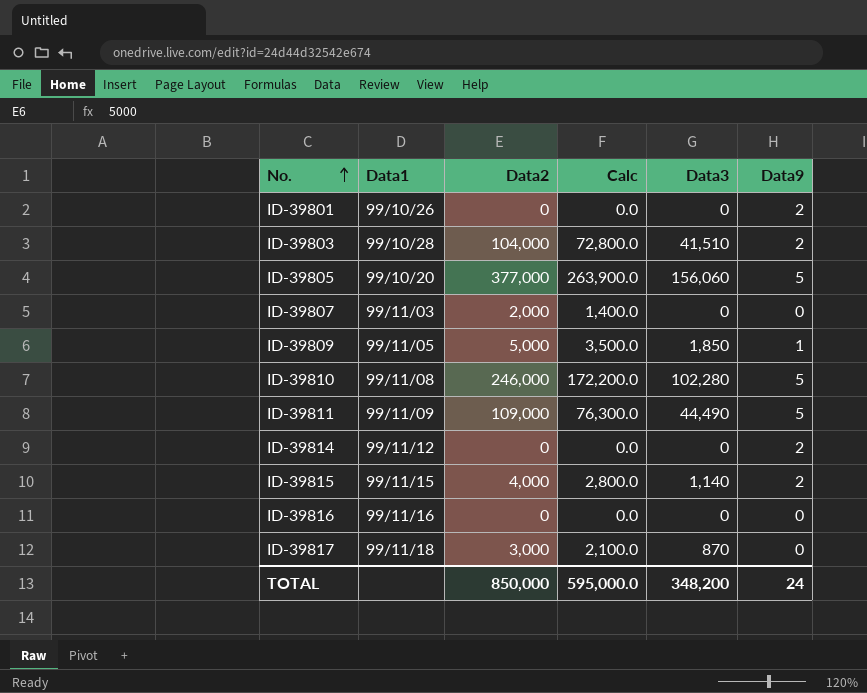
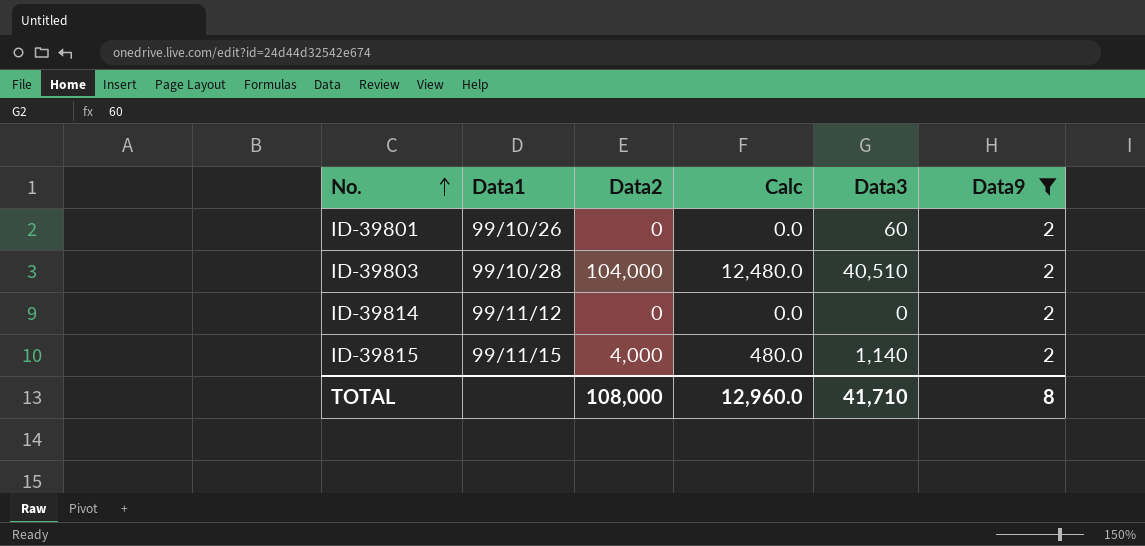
filter: none -> Data9 = 2
column Calc | formula: [Data2] * 0.7 -> [Data2] * 0.12
ID-39801 | Data3: 0 -> 60
ID-39803 | Data3: 41,510 -> 40,510
TOTAL | Data2: 850,000 -> 108,000
TOTAL | Calc: 595,000.0 -> 12,960.0
TOTAL | Data3: 348,200 -> 41,710
TOTAL | Data9: 24 -> 8

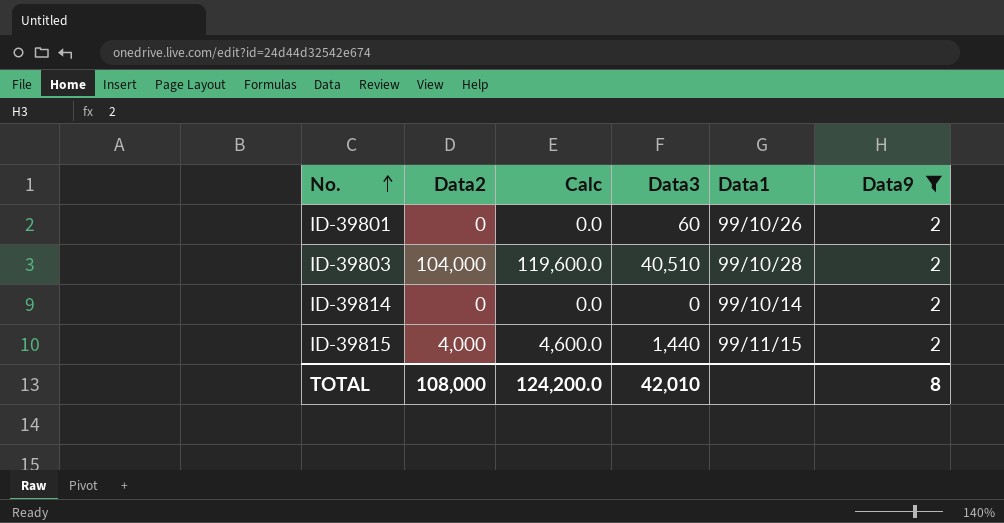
column Calc | formula: [Data2] * 0.12 -> [Data2] * 1.15
column Data1 | position: 2 -> 5
ID-39814 | Data1: 99/11/12 -> 99/10/14
ID-39815 | Data3: 1,140 -> 1,440
TOTAL | Calc: 12,960.0 -> 124,200.0
TOTAL | Data3: 41,710 -> 42,010

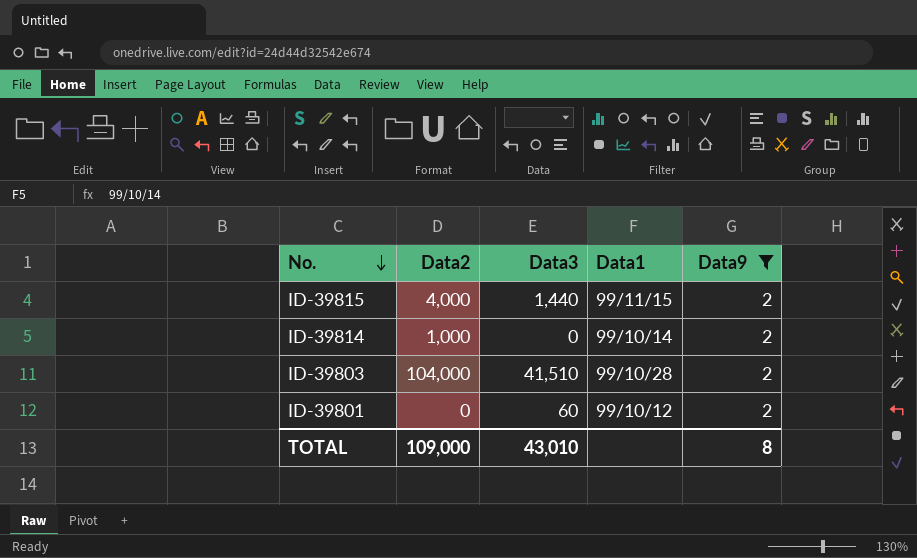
row order: No. ascending -> No. descending
column Calc | formula: [Data2] * 1.15 -> none
ID-39814 | Data2: 0 -> 1,000
ID-39803 | Data3: 40,510 -> 41,510
ID-39801 | Data1: 99/10/26 -> 99/10/12
TOTAL | Data2: 108,000 -> 109,000
TOTAL | Data3: 42,010 -> 43,010

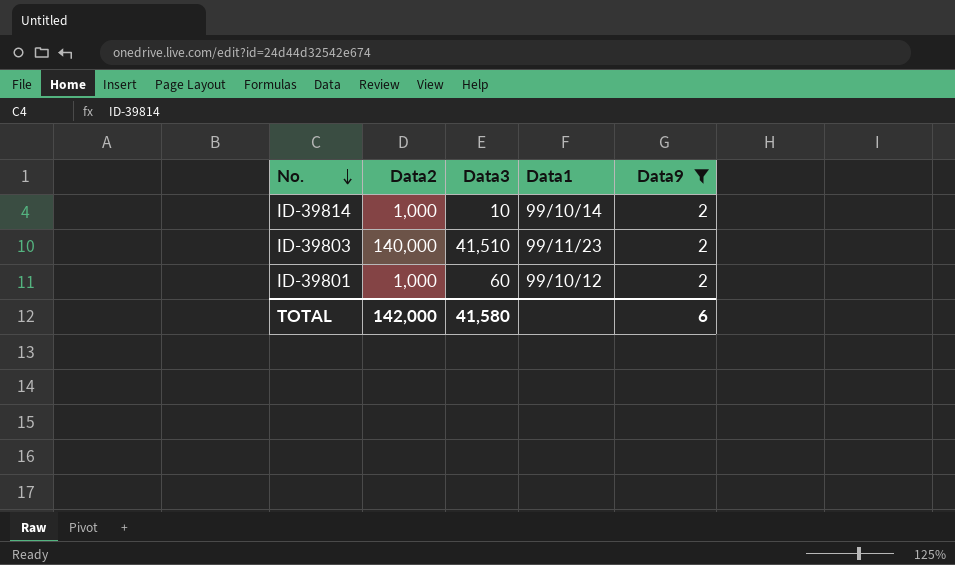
row ID-39815: 4,000 | 1,440 | 99/11/15 | 2 -> none
ID-39814 | Data3: 0 -> 10
ID-39803 | Data2: 104,000 -> 140,000
ID-39803 | Data1: 99/10/28 -> 99/11/23
ID-39801 | Data2: 0 -> 1,000
TOTAL | Data2: 109,000 -> 142,000
TOTAL | Data3: 43,010 -> 41,580
TOTAL | Data9: 8 -> 6

